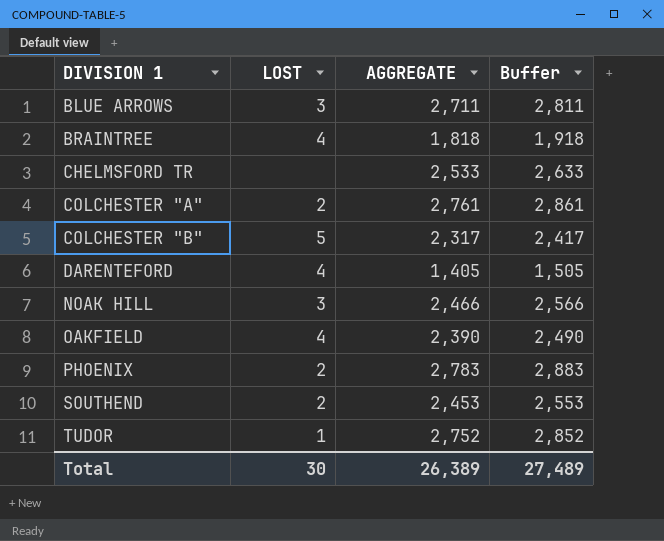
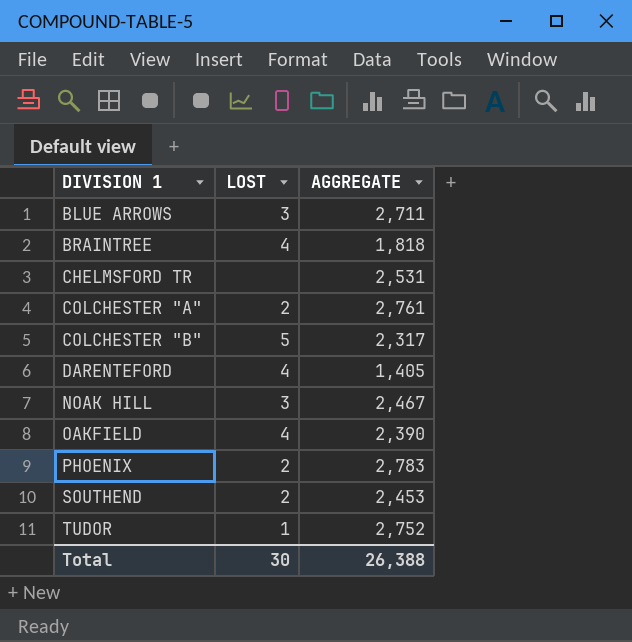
column Buffer | formula: [AGGREGATE] + 100 -> none
CHELMSFORD TR | AGGREGATE: 2,533 -> 2,531
NOAK HILL | AGGREGATE: 2,466 -> 2,467
Total | AGGREGATE: 26,389 -> 26,388

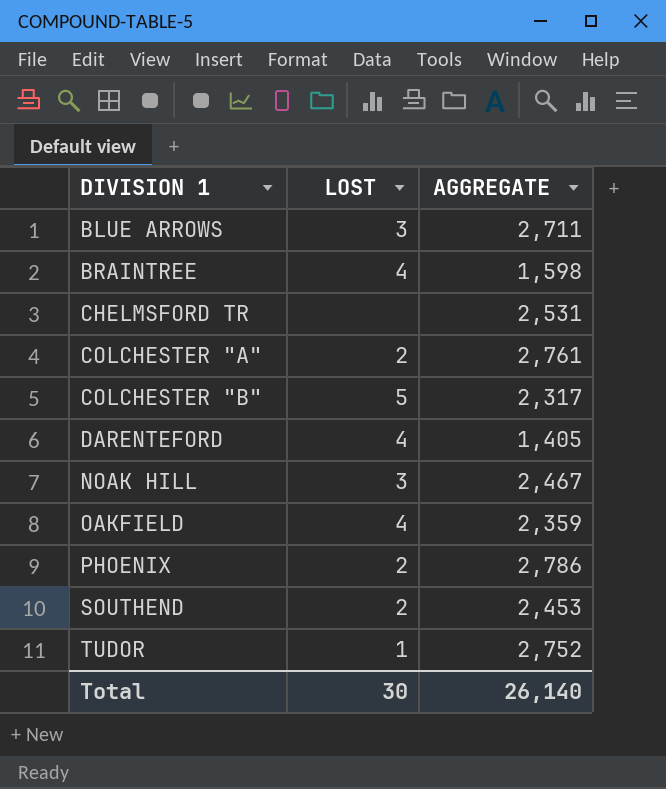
BRAINTREE | AGGREGATE: 1,818 -> 1,598
OAKFIELD | AGGREGATE: 2,390 -> 2,359
PHOENIX | AGGREGATE: 2,783 -> 2,786
Total | AGGREGATE: 26,388 -> 26,140

